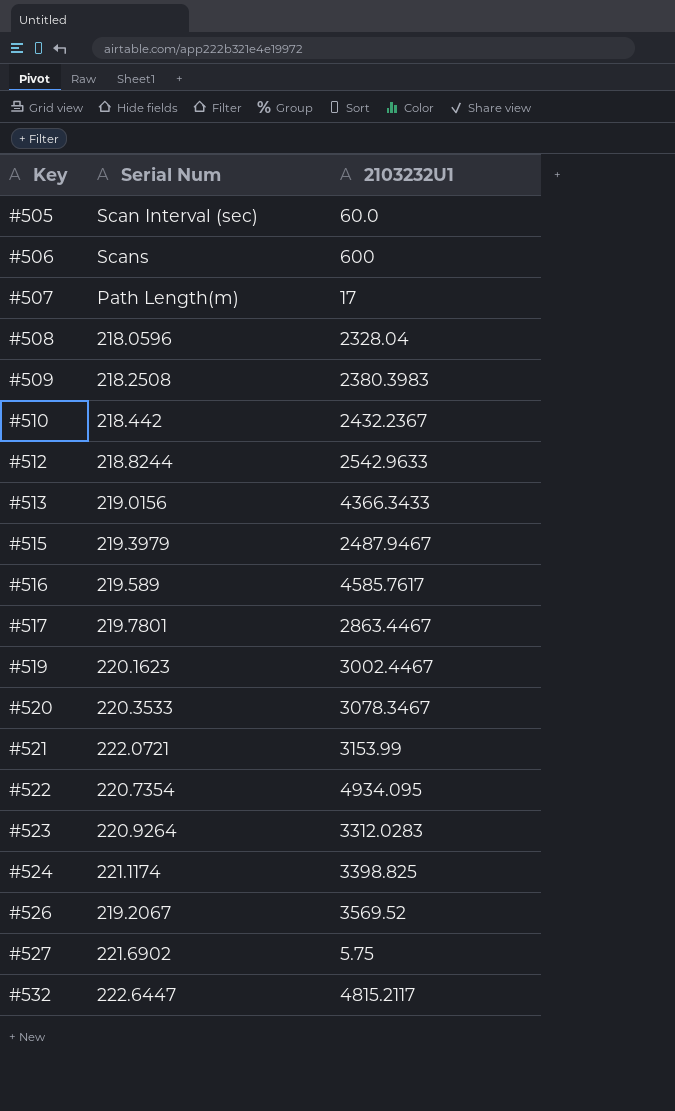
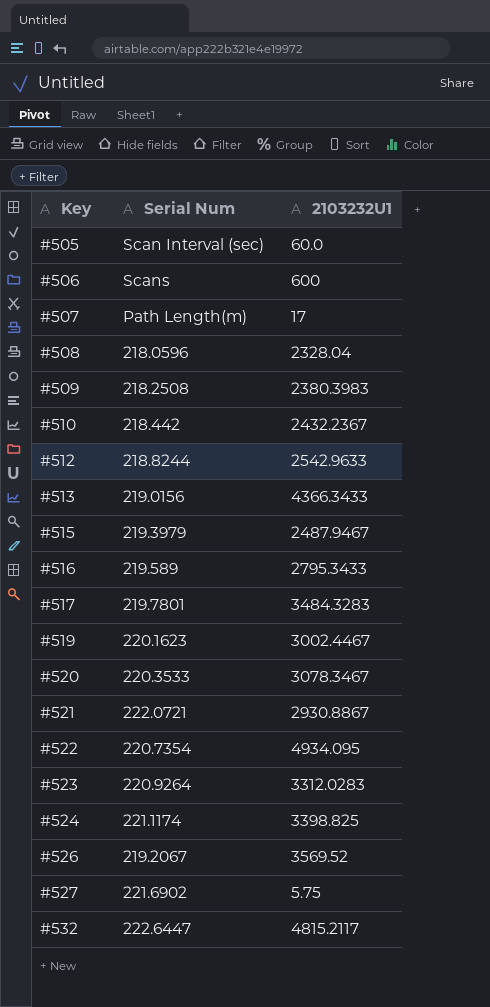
#516 | 2103232U1: 4585.7617 -> 2795.3433
#517 | 2103232U1: 2863.4467 -> 3484.3283
#521 | 2103232U1: 3153.99 -> 2930.8867

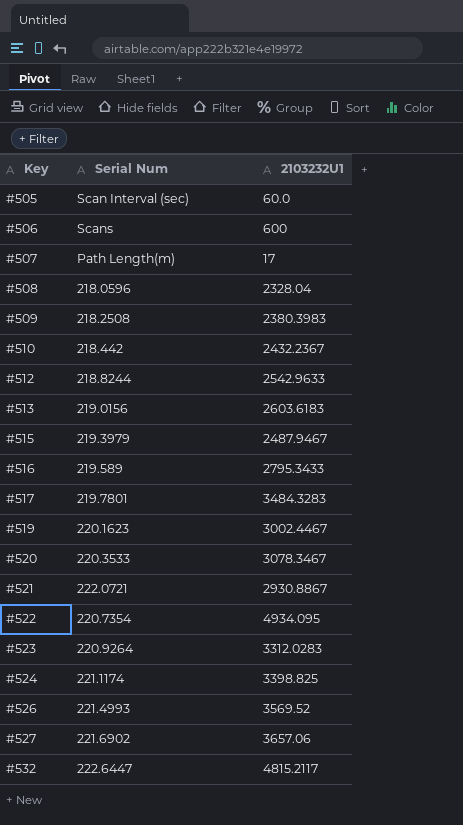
#513 | 2103232U1: 4366.3433 -> 2603.6183
#526 | Serial Num: 219.2067 -> 221.4993
#527 | 2103232U1: 5.75 -> 3657.06

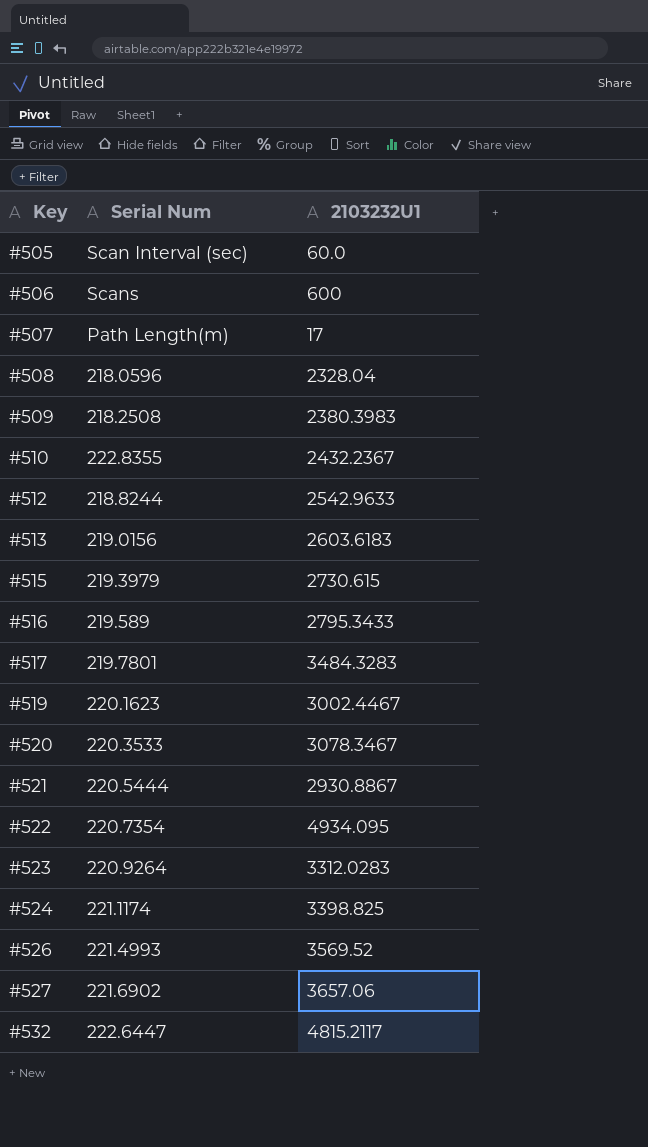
#510 | Serial Num: 218.442 -> 222.8355
#515 | 2103232U1: 2487.9467 -> 2730.615
#521 | Serial Num: 222.0721 -> 220.5444

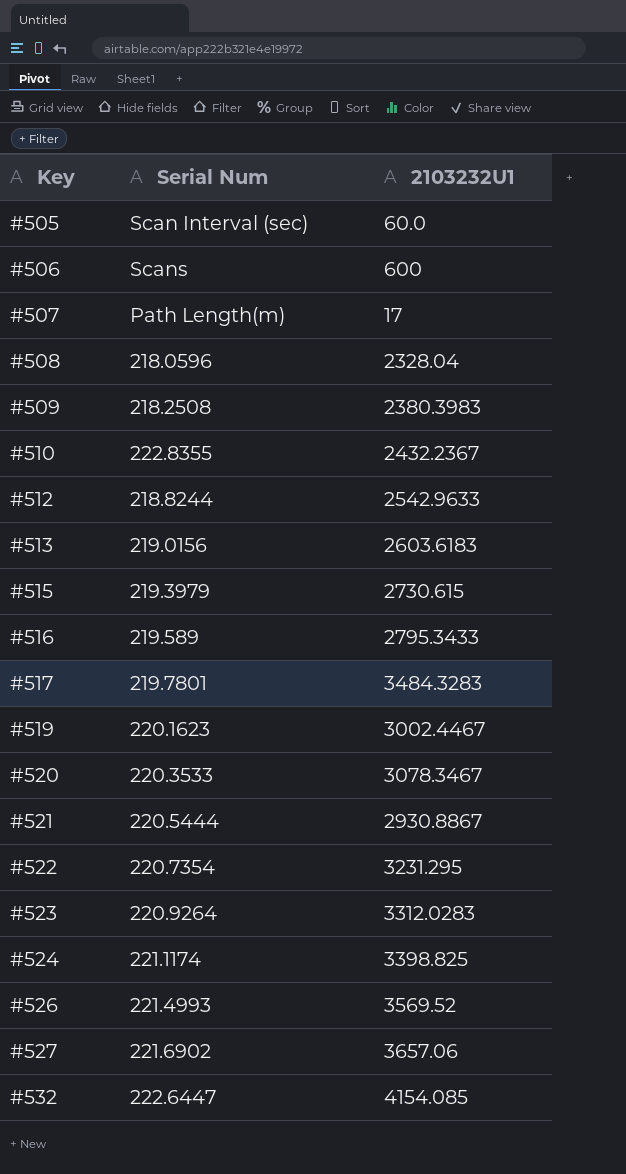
#522 | 2103232U1: 4934.095 -> 3231.295
#532 | 2103232U1: 4815.2117 -> 4154.085

